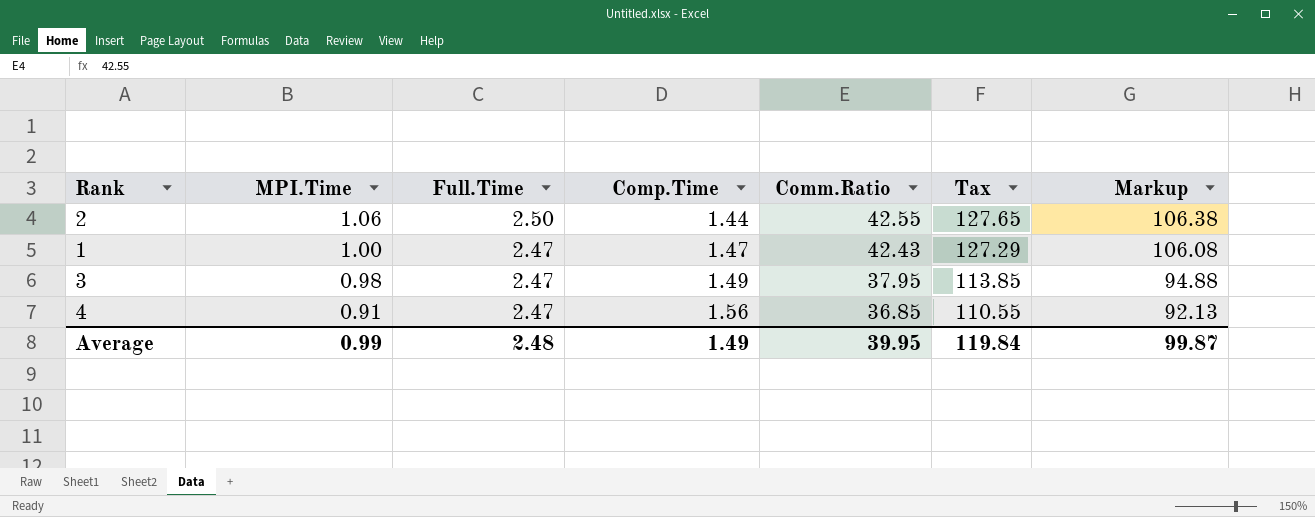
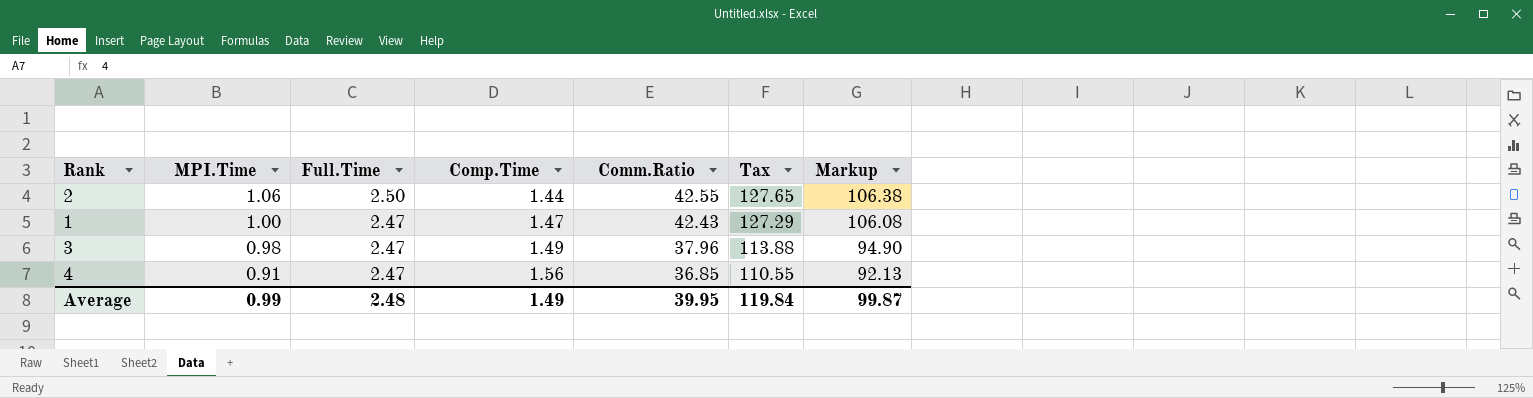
3 | Comm.Ratio: 37.95 -> 37.96
3 | Tax: 113.85 -> 113.88
3 | Markup: 94.88 -> 94.90

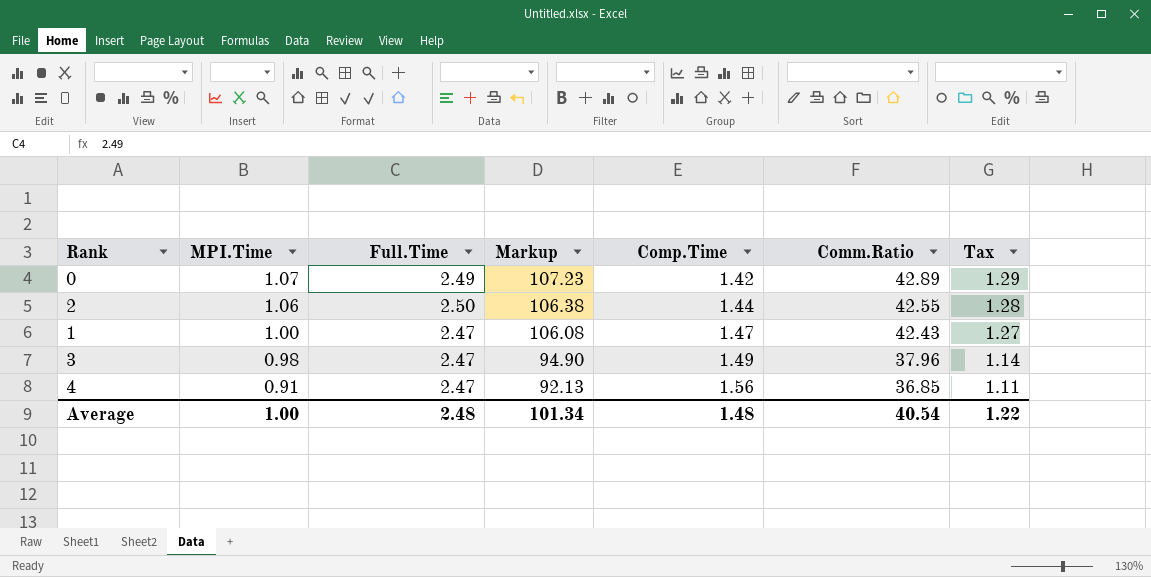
column Markup | position: 7 -> 4
column Tax | formula: [Comm.Ratio] * 3 -> [Comm.Ratio] * 0.03
row 0: none -> 1.07 | 2.49 | 107.23 | 1.42 | 42.89 | 1.29
Average | MPI.Time: 0.99 -> 1.00
Average | Markup: 99.87 -> 101.34
Average | Comp.Time: 1.49 -> 1.48
Average | Comm.Ratio: 39.95 -> 40.54
Average | Tax: 119.84 -> 1.22

